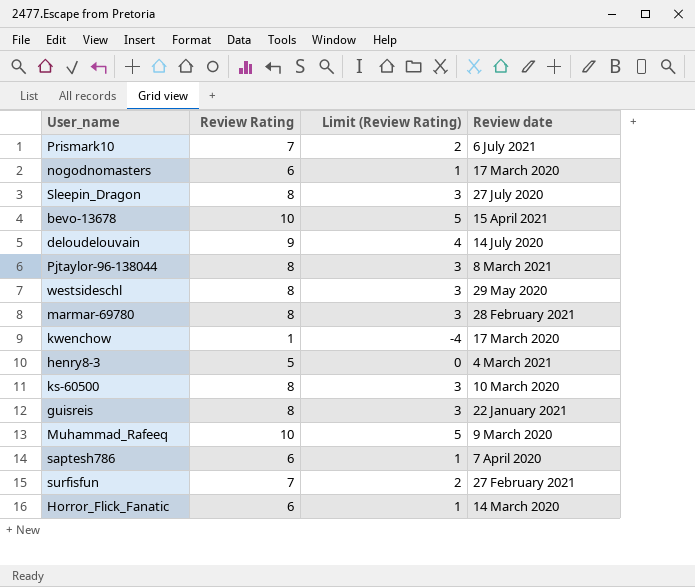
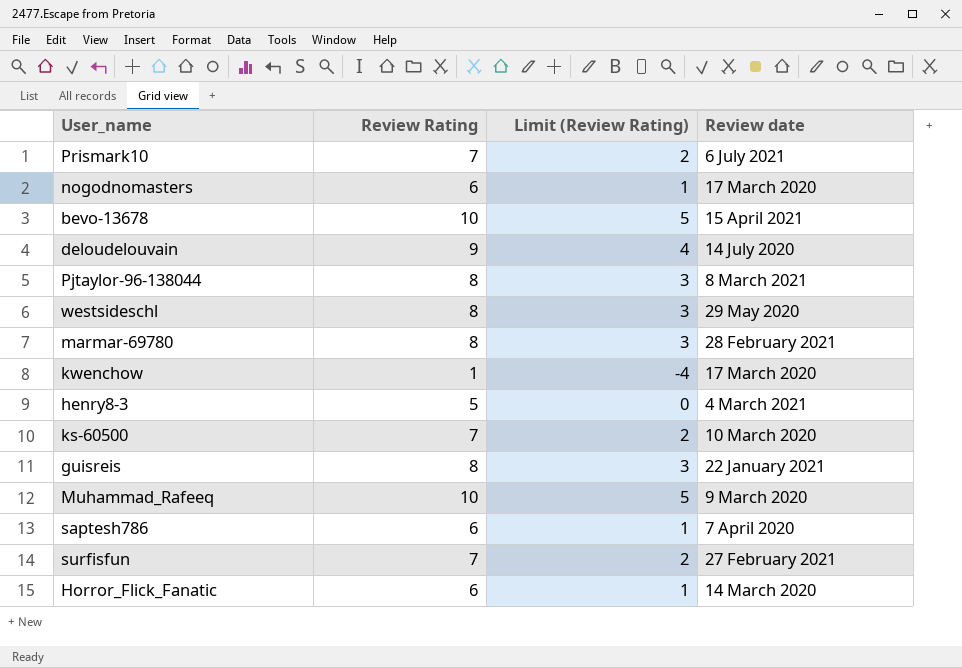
row Sleepin_Dragon: 8 | 3 | 27 July 2020 -> none
ks-60500 | Review Rating: 8 -> 7
ks-60500 | Limit (Review Rating): 3 -> 2

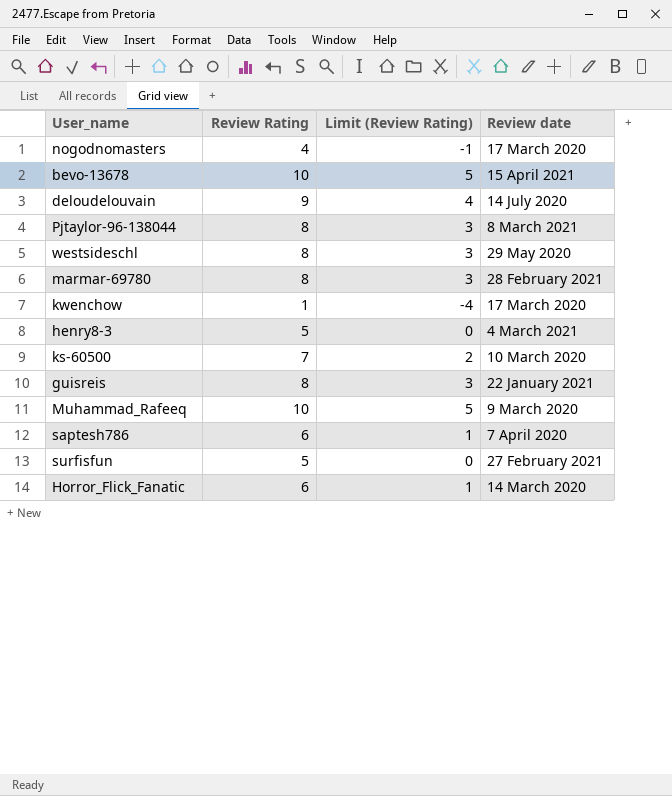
row Prismark10: 7 | 2 | 6 July 2021 -> none
nogodnomasters | Review Rating: 6 -> 4
nogodnomasters | Limit (Review Rating): 1 -> -1
surfisfun | Review Rating: 7 -> 5
surfisfun | Limit (Review Rating): 2 -> 0

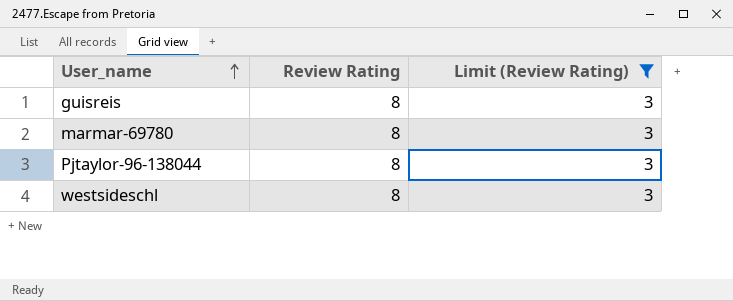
filter: none -> Limit (Review Rating) = 3
row order: none -> User_name ascending
column Review date | position: 4 -> none

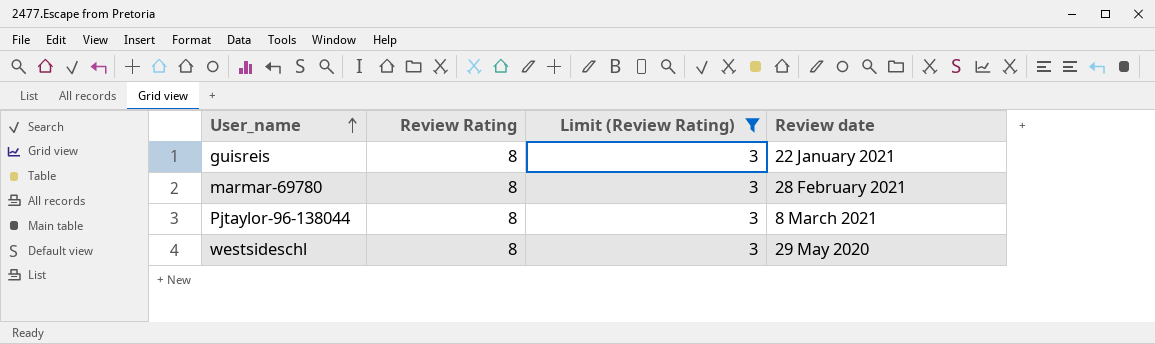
column Review date | position: none -> 4

